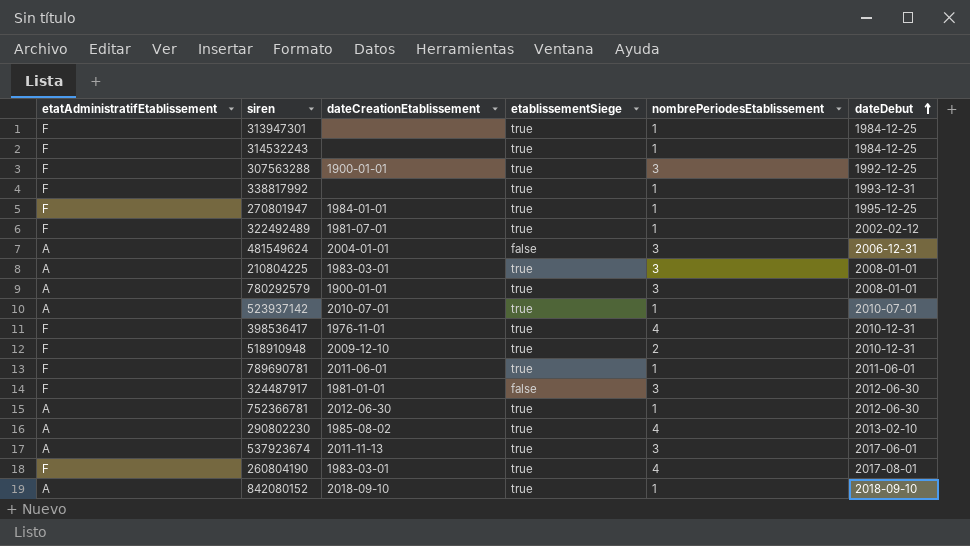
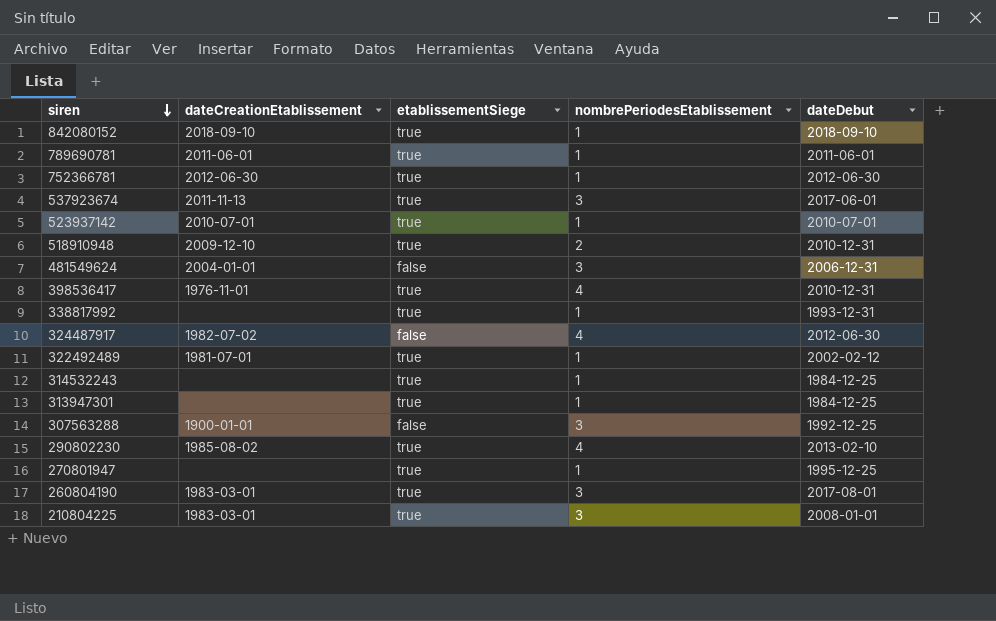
row order: dateDebut ascending -> siren descending
column etatAdministratifEtablissement | position: 1 -> none
row 780292579: A | 1900-01-01 | true | 3 | 2008-01-01 -> none
324487917 | dateCreationEtablissement: 1981-01-01 -> 1982-07-02
324487917 | nombrePeriodesEtablissement: 3 -> 4
307563288 | etablissementSiege: true -> false
270801947 | dateCreationEtablissement: 1984-01-01 -> none
260804190 | nombrePeriodesEtablissement: 4 -> 3

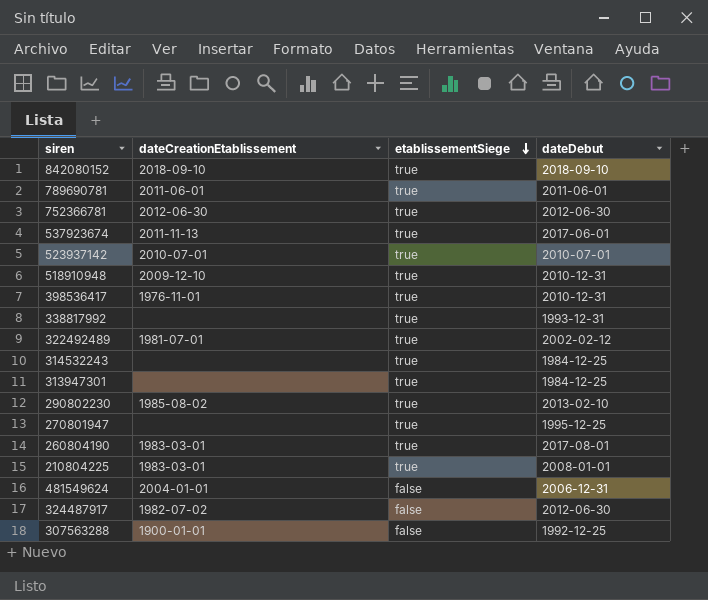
row order: siren descending -> etablissementSiege descending
column nombrePeriodesEtablissement | position: 4 -> none

